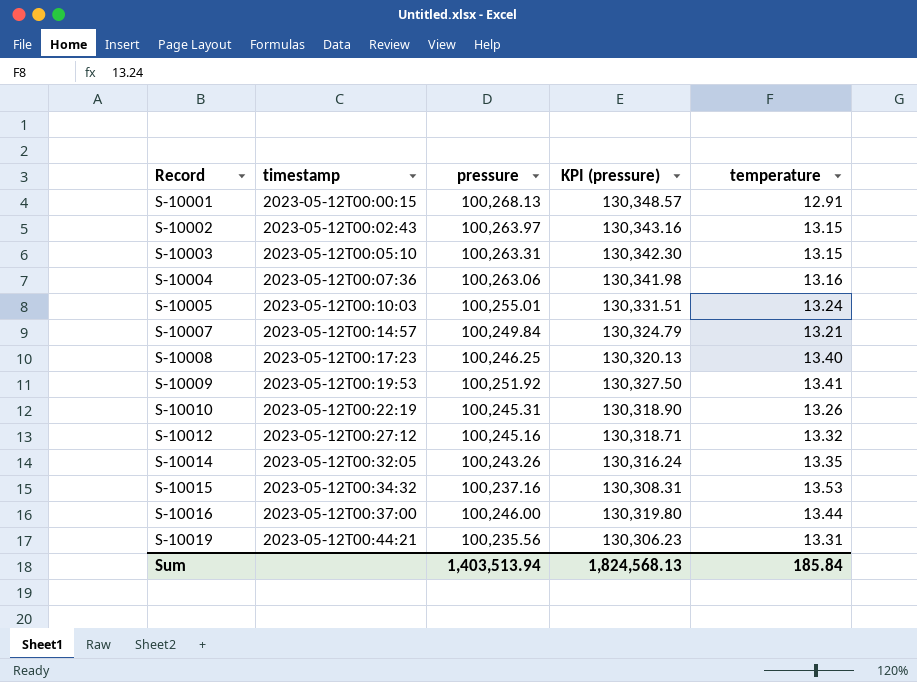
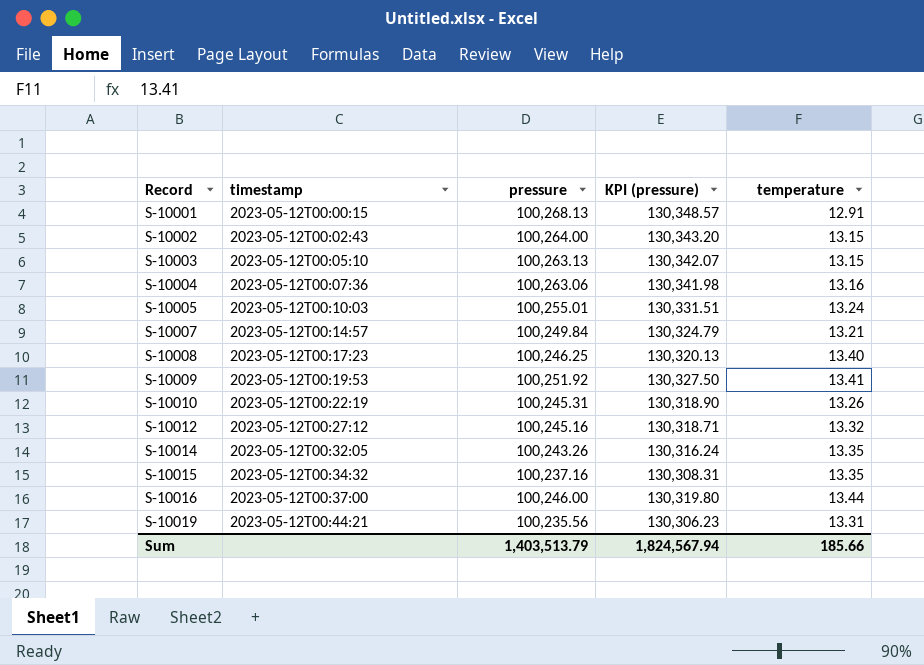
S-10002 | pressure: 100,263.97 -> 100,264.00
S-10002 | KPI (pressure): 130,343.16 -> 130,343.20
S-10003 | pressure: 100,263.31 -> 100,263.13
S-10003 | KPI (pressure): 130,342.30 -> 130,342.07
S-10015 | temperature: 13.53 -> 13.35
Sum | pressure: 1,403,513.94 -> 1,403,513.79
Sum | KPI (pressure): 1,824,568.13 -> 1,824,567.94
Sum | temperature: 185.84 -> 185.66

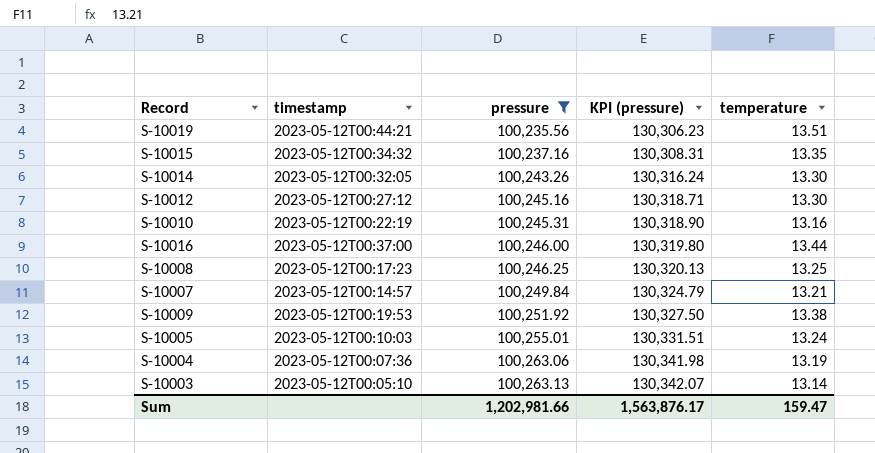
filter: none -> pressure <= 100,263.13
row order: Record ascending -> pressure ascending
S-10019 | temperature: 13.31 -> 13.51
S-10014 | temperature: 13.35 -> 13.30
S-10012 | temperature: 13.32 -> 13.30
S-10010 | temperature: 13.26 -> 13.16
S-10008 | temperature: 13.40 -> 13.25
S-10009 | temperature: 13.41 -> 13.38
S-10004 | temperature: 13.16 -> 13.19
S-10003 | temperature: 13.15 -> 13.14
Sum | pressure: 1,403,513.79 -> 1,202,981.66
Sum | KPI (pressure): 1,824,567.94 -> 1,563,876.17
Sum | temperature: 185.66 -> 159.47

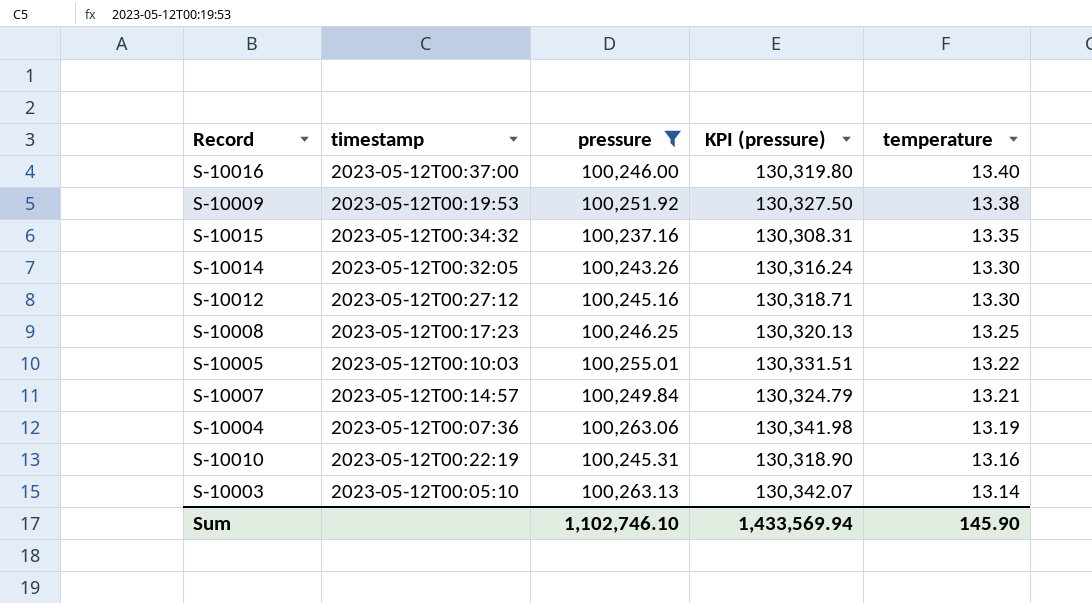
row order: pressure ascending -> temperature descending
row S-10019: 2023-05-12T00:44:21 | 100,235.56 | 130,306.23 | 13.51 -> none
S-10016 | temperature: 13.44 -> 13.40
S-10005 | temperature: 13.24 -> 13.22
Sum | pressure: 1,202,981.66 -> 1,102,746.10
Sum | KPI (pressure): 1,563,876.17 -> 1,433,569.94
Sum | temperature: 159.47 -> 145.90

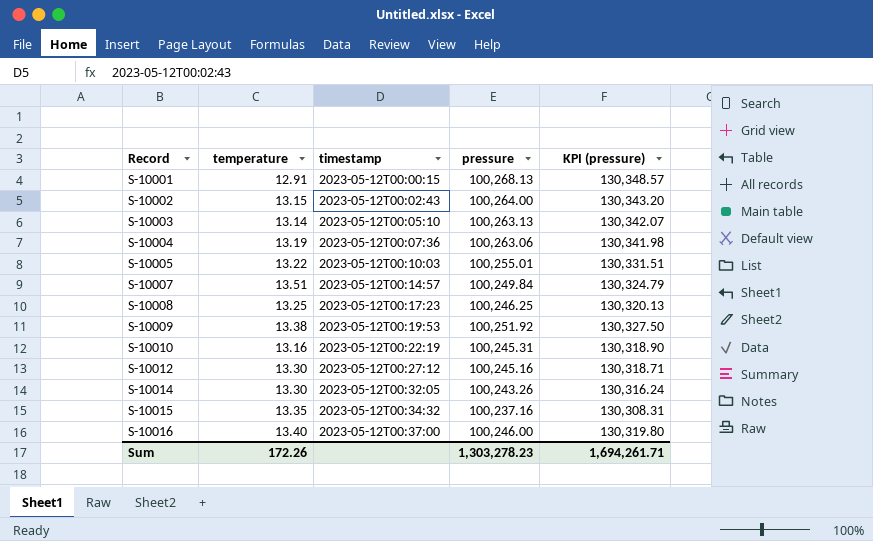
filter: pressure <= 100,263.13 -> none
row order: temperature descending -> Record ascending
column temperature | position: 5 -> 2
S-10007 | temperature: 13.21 -> 13.51
Sum | temperature: 145.90 -> 172.26
Sum | pressure: 1,102,746.10 -> 1,303,278.23
Sum | KPI (pressure): 1,433,569.94 -> 1,694,261.71

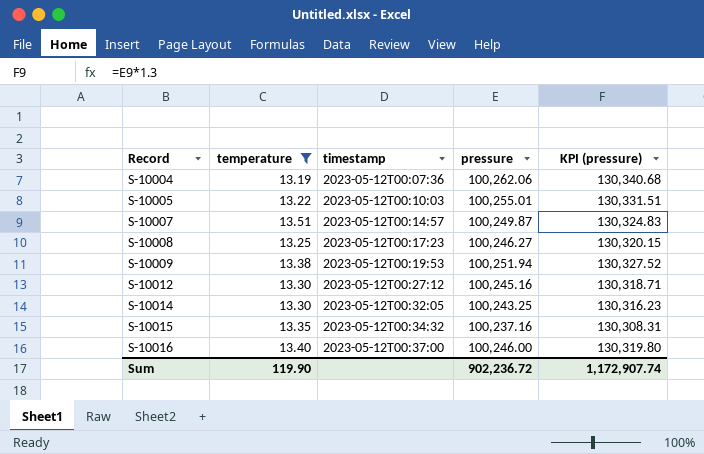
filter: none -> temperature >= 13.19
S-10004 | pressure: 100,263.06 -> 100,262.06
S-10004 | KPI (pressure): 130,341.98 -> 130,340.68
S-10007 | pressure: 100,249.84 -> 100,249.87
S-10007 | KPI (pressure): 130,324.79 -> 130,324.83
S-10008 | pressure: 100,246.25 -> 100,246.27
S-10008 | KPI (pressure): 130,320.13 -> 130,320.15
S-10009 | pressure: 100,251.92 -> 100,251.94
S-10009 | KPI (pressure): 130,327.50 -> 130,327.52
S-10014 | pressure: 100,243.26 -> 100,243.25
S-10014 | KPI (pressure): 130,316.24 -> 130,316.23
Sum | temperature: 172.26 -> 119.90
Sum | pressure: 1,303,278.23 -> 902,236.72
Sum | KPI (pressure): 1,694,261.71 -> 1,172,907.74

